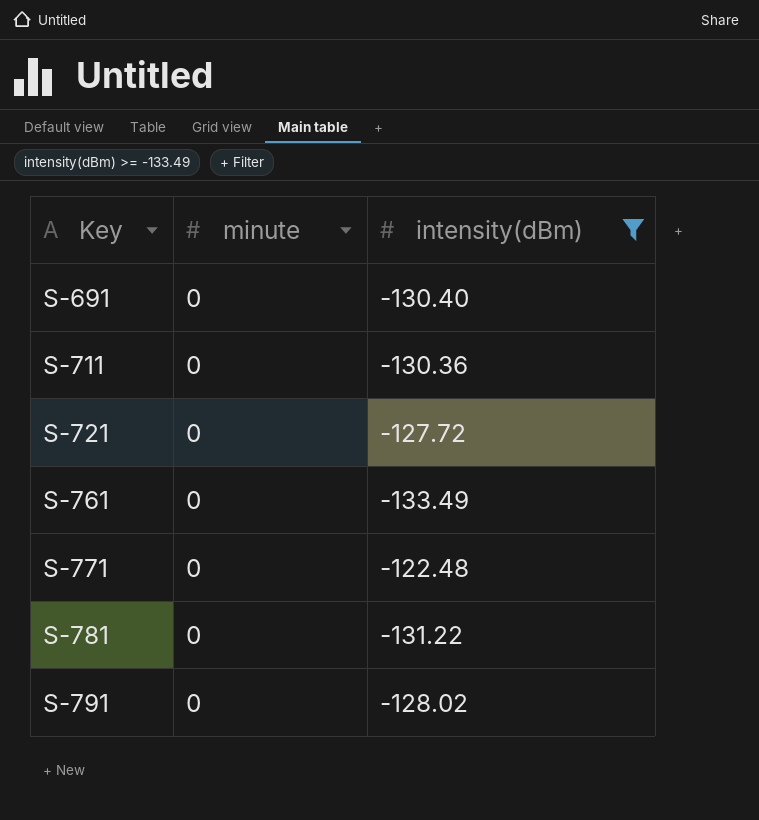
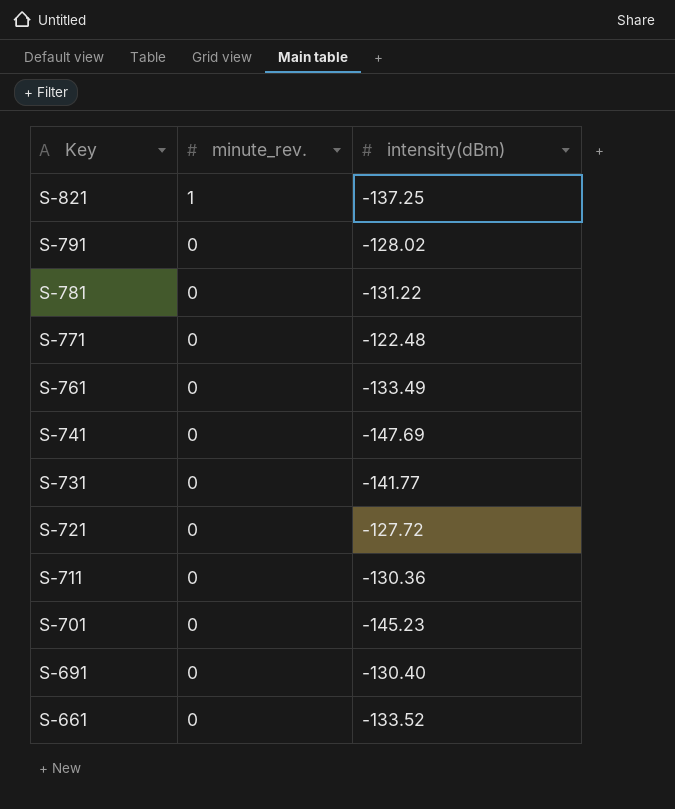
filter: intensity(dBm) >= -133.49 -> none
row order: Key ascending -> Key descending
column name: minute -> minute_rev.

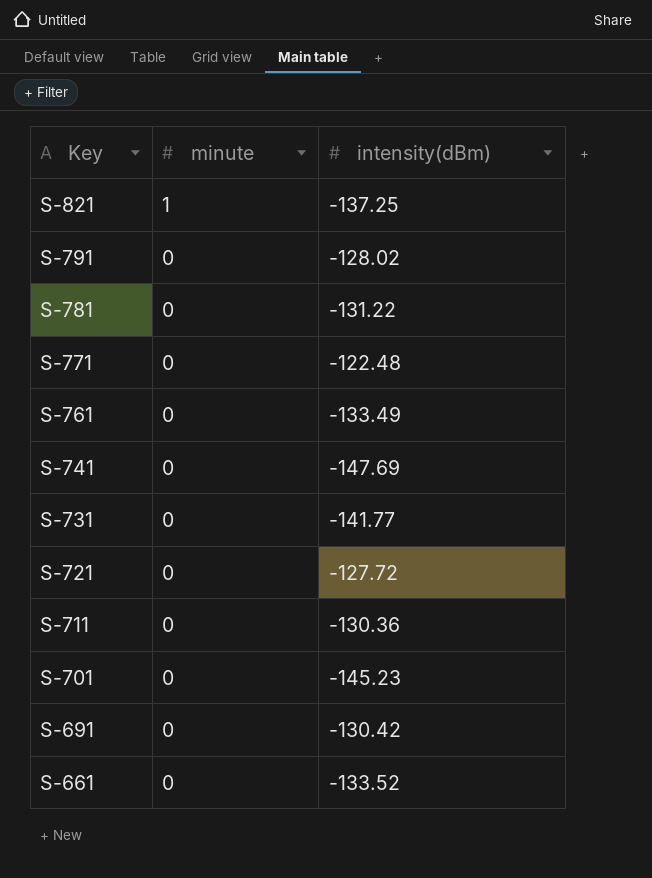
column name: minute_rev. -> minute
S-691 | intensity(dBm): -130.40 -> -130.42

